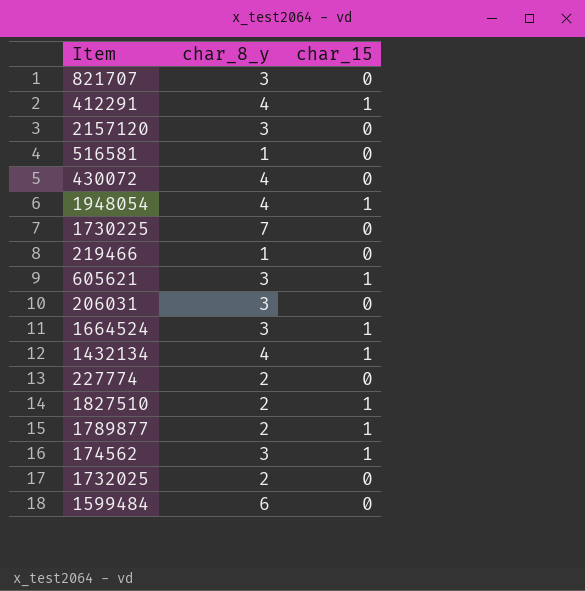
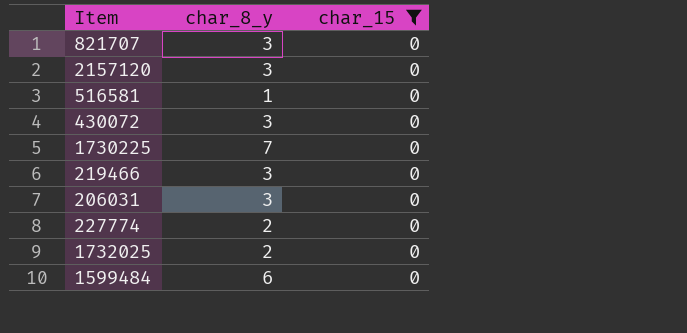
filter: none -> char_15 = 0
430072 | char_8_y: 4 -> 3
219466 | char_8_y: 1 -> 3

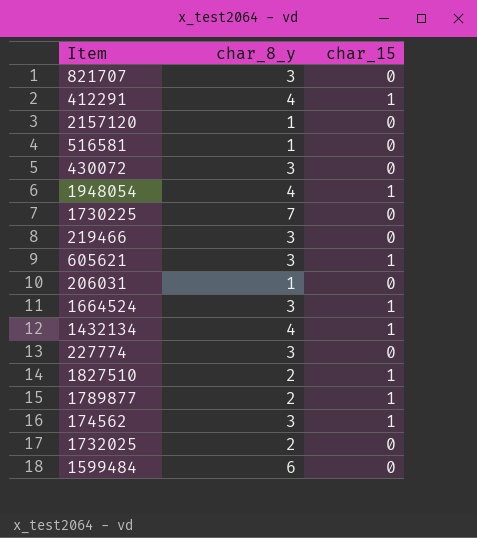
filter: char_15 = 0 -> none
2157120 | char_8_y: 3 -> 1
206031 | char_8_y: 3 -> 1
227774 | char_8_y: 2 -> 3

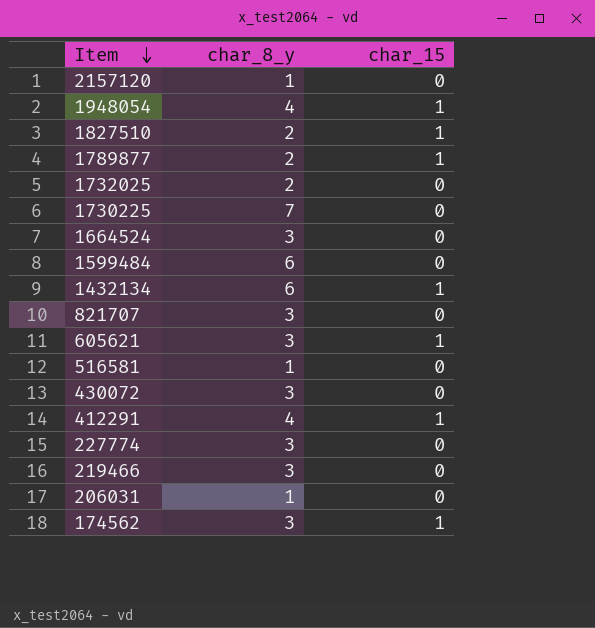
row order: none -> Item descending
1664524 | char_15: 1 -> 0
1432134 | char_8_y: 4 -> 6

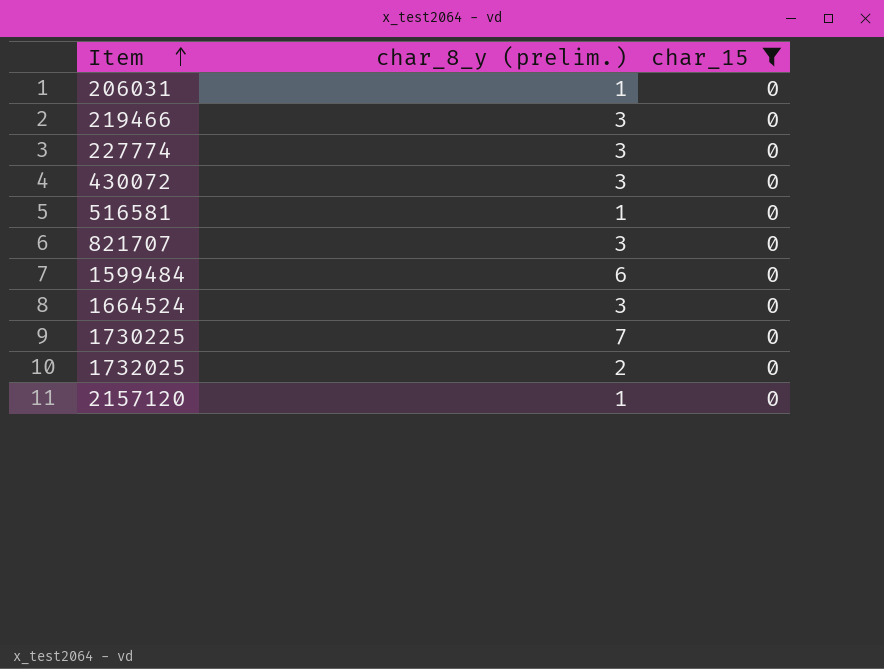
filter: none -> char_15 = 0
row order: Item descending -> Item ascending
column name: char_8_y -> char_8_y (prelim.)

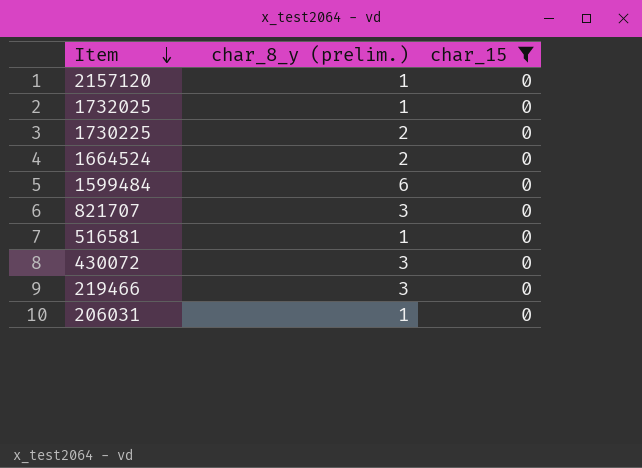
row order: Item ascending -> Item descending
row 227774: 3 | 0 -> none
1732025 | char_8_y (prelim.): 2 -> 1
1730225 | char_8_y (prelim.): 7 -> 2
1664524 | char_8_y (prelim.): 3 -> 2

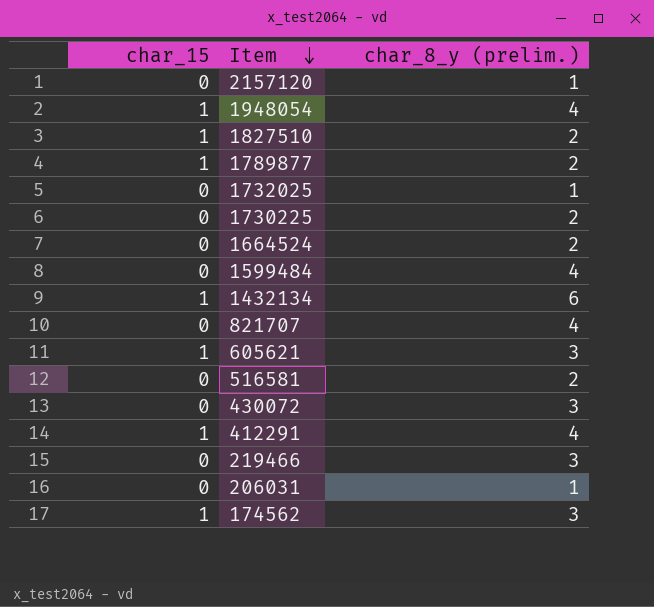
filter: char_15 = 0 -> none
column char_15 | position: 3 -> 1
1599484 | char_8_y (prelim.): 6 -> 4
821707 | char_8_y (prelim.): 3 -> 4
516581 | char_8_y (prelim.): 1 -> 2

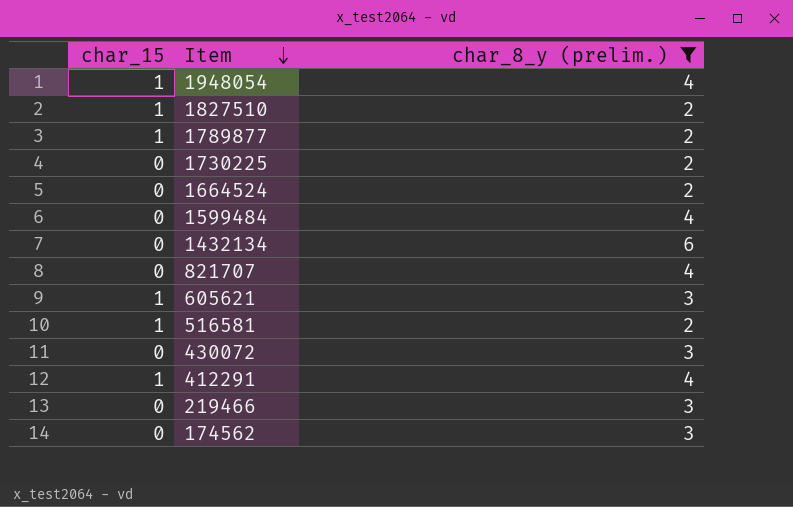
filter: none -> char_8_y (prelim.) != 1
1432134 | char_15: 1 -> 0
516581 | char_15: 0 -> 1
174562 | char_15: 1 -> 0

